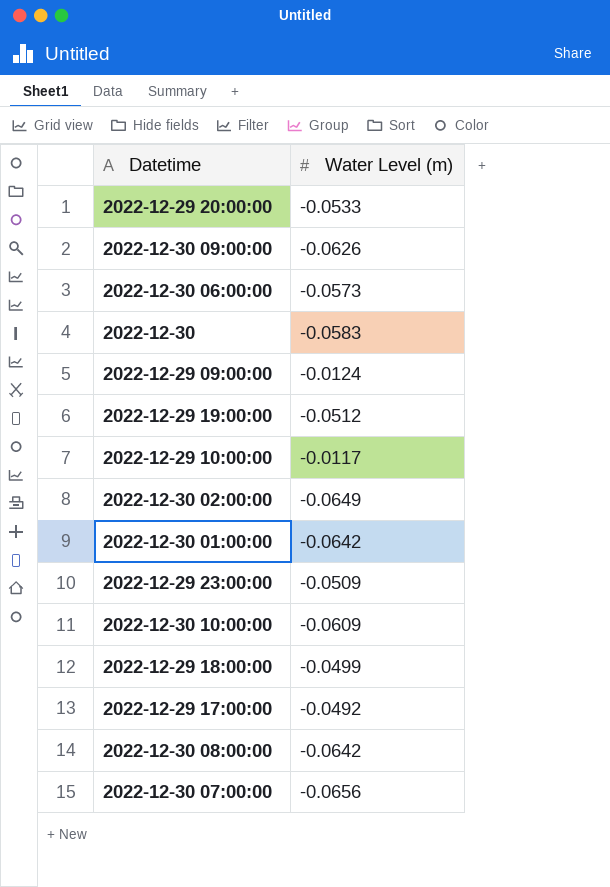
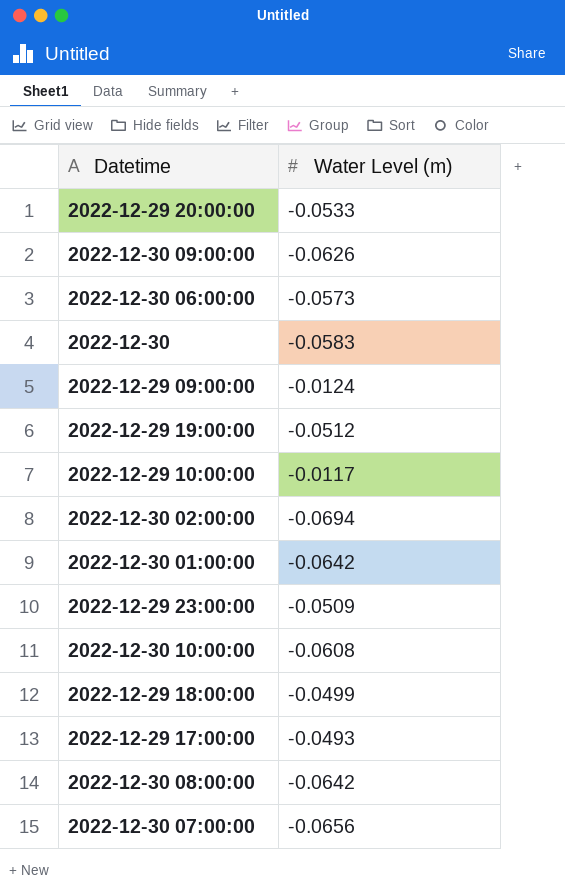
2022-12-30 02:00:00 | Water Level (m): -0.0649 -> -0.0694
2022-12-30 10:00:00 | Water Level (m): -0.0609 -> -0.0608
2022-12-29 17:00:00 | Water Level (m): -0.0492 -> -0.0493

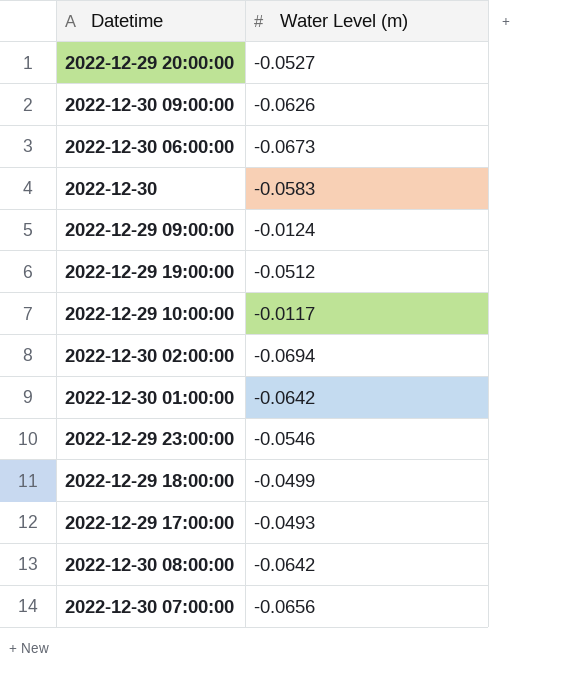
row 2022-12-30 10:00:00: -0.0608 -> none
2022-12-29 20:00:00 | Water Level (m): -0.0533 -> -0.0527
2022-12-30 06:00:00 | Water Level (m): -0.0573 -> -0.0673
2022-12-29 23:00:00 | Water Level (m): -0.0509 -> -0.0546

